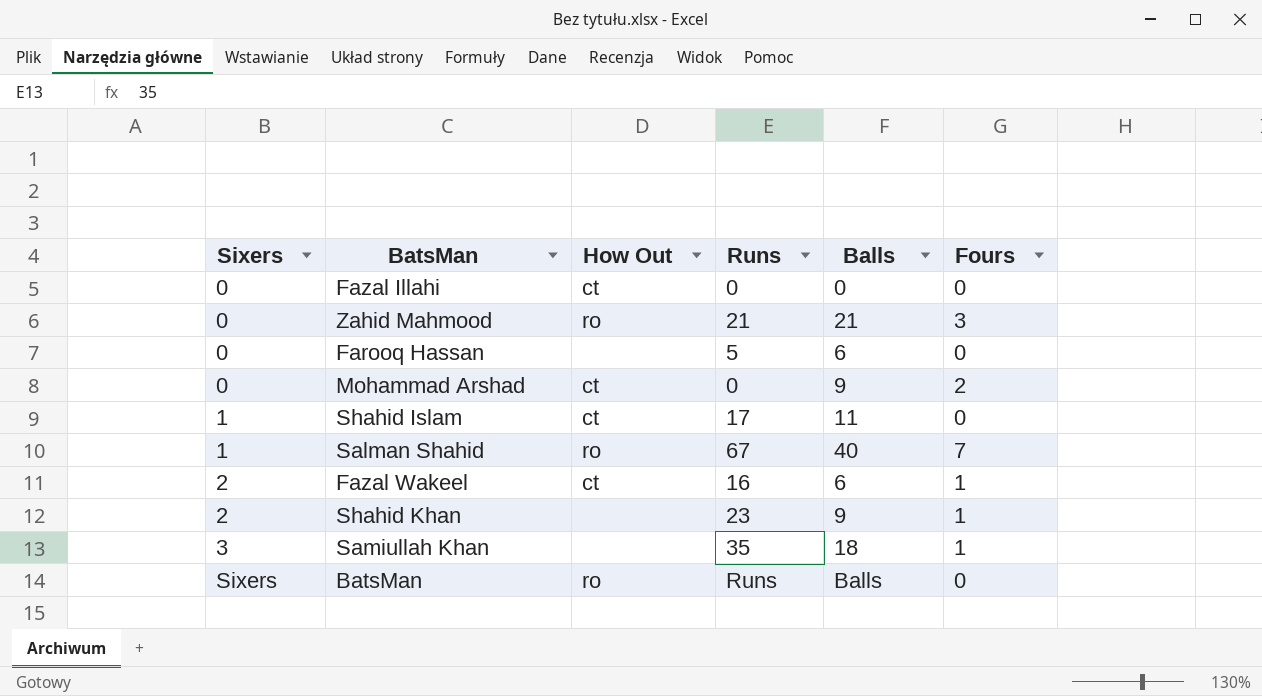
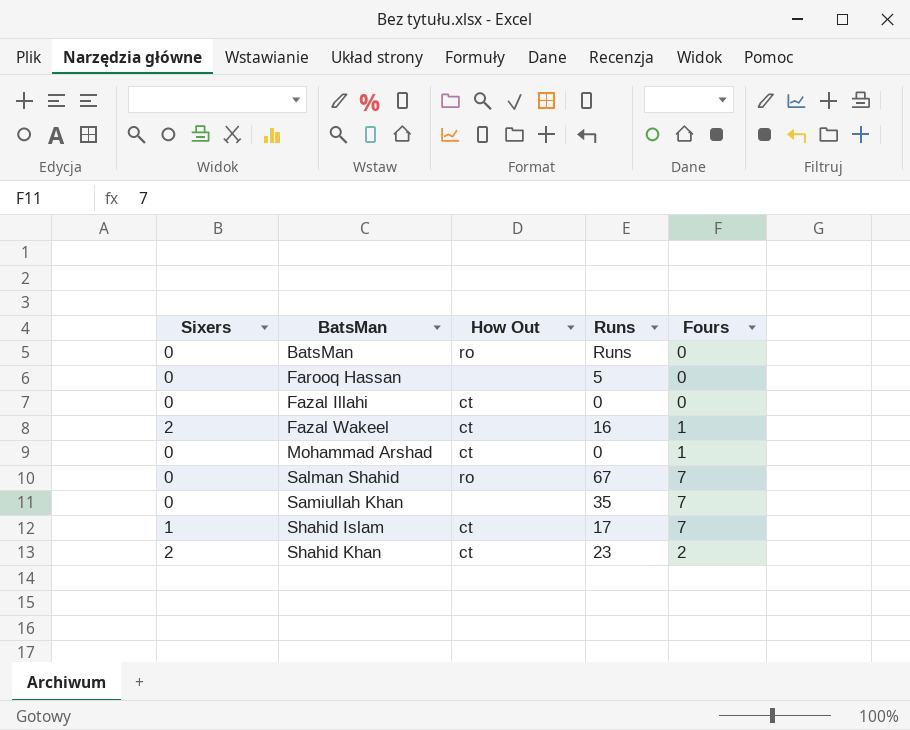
row order: Sixers ascending -> BatsMan ascending
column Balls | position: 5 -> none
row Zahid Mahmood: 0 | ro | 21 | 21 | 3 -> none
BatsMan | Sixers: Sixers -> 0
Mohammad Arshad | Fours: 2 -> 1
Salman Shahid | Sixers: 1 -> 0
Samiullah Khan | Sixers: 3 -> 0
Samiullah Khan | Fours: 1 -> 7
Shahid Islam | Fours: 0 -> 7
Shahid Khan | How Out: none -> ct
Shahid Khan | Fours: 1 -> 2

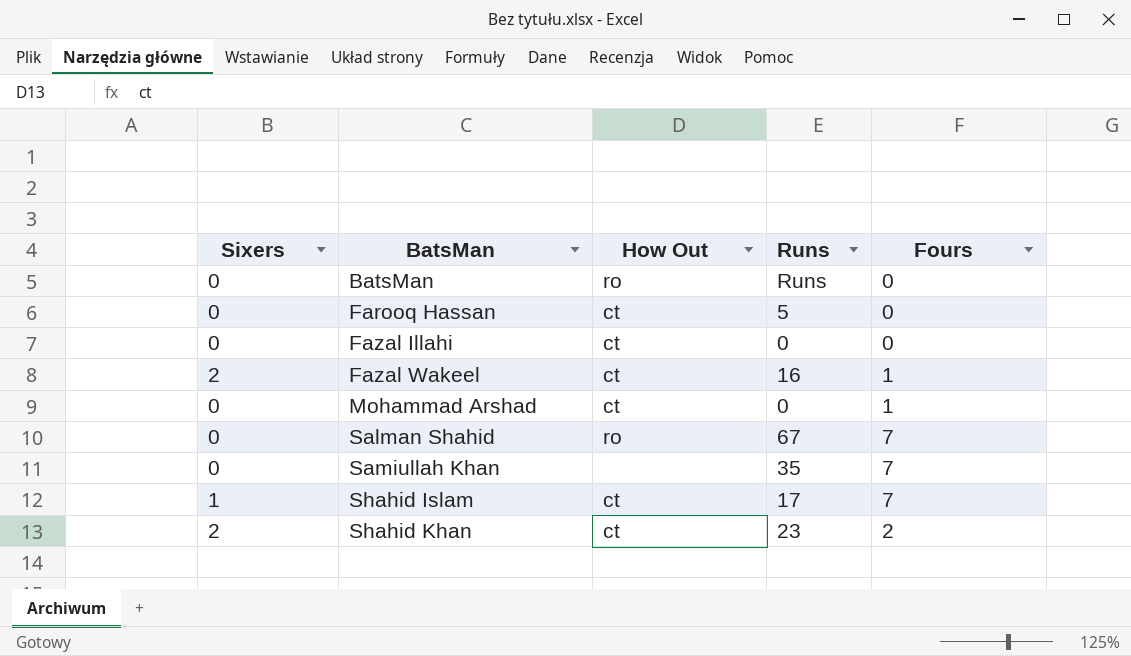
Farooq Hassan | How Out: none -> ct

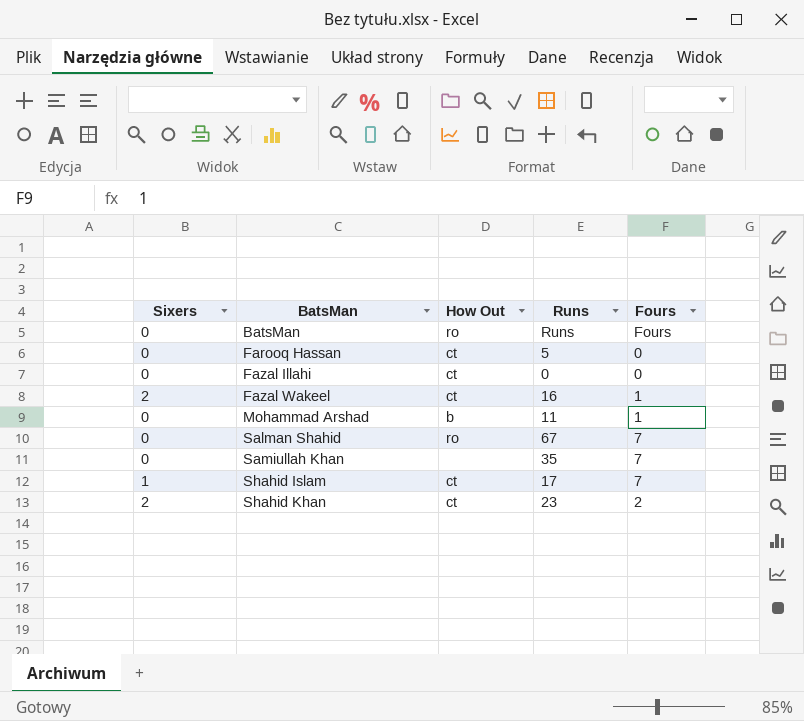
BatsMan | Fours: 0 -> Fours
Mohammad Arshad | How Out: ct -> b
Mohammad Arshad | Runs: 0 -> 11

